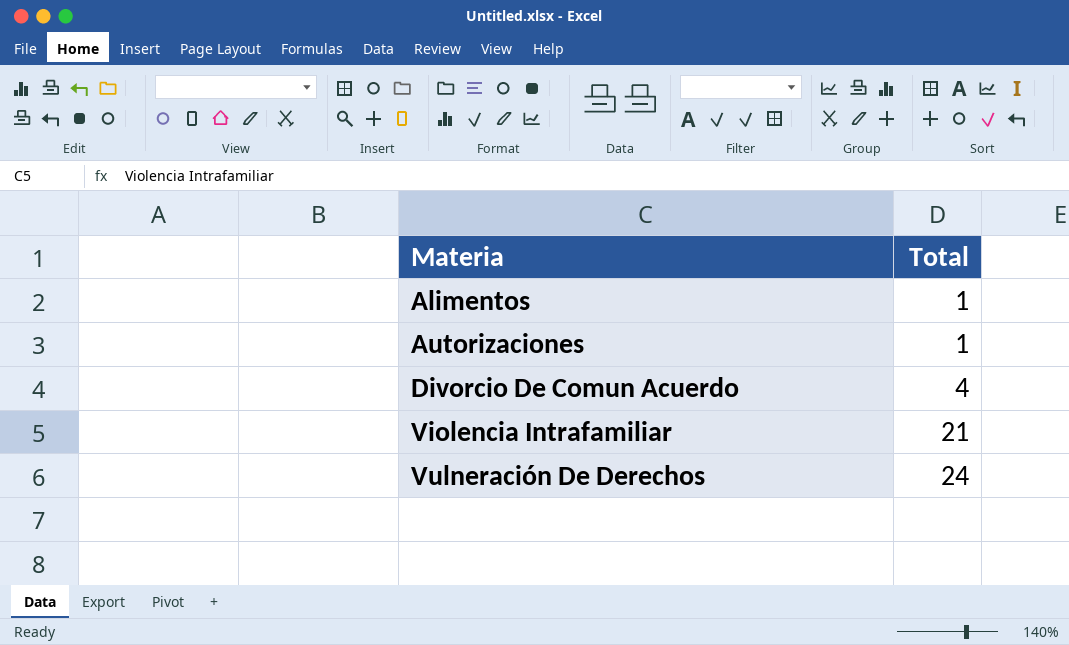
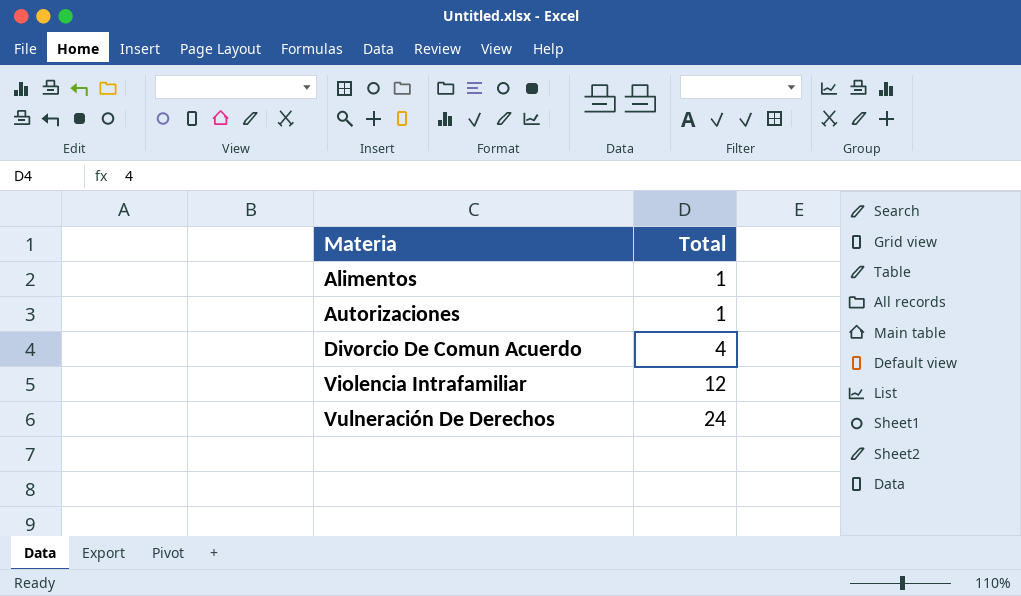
Violencia Intrafamiliar | Total: 21 -> 12

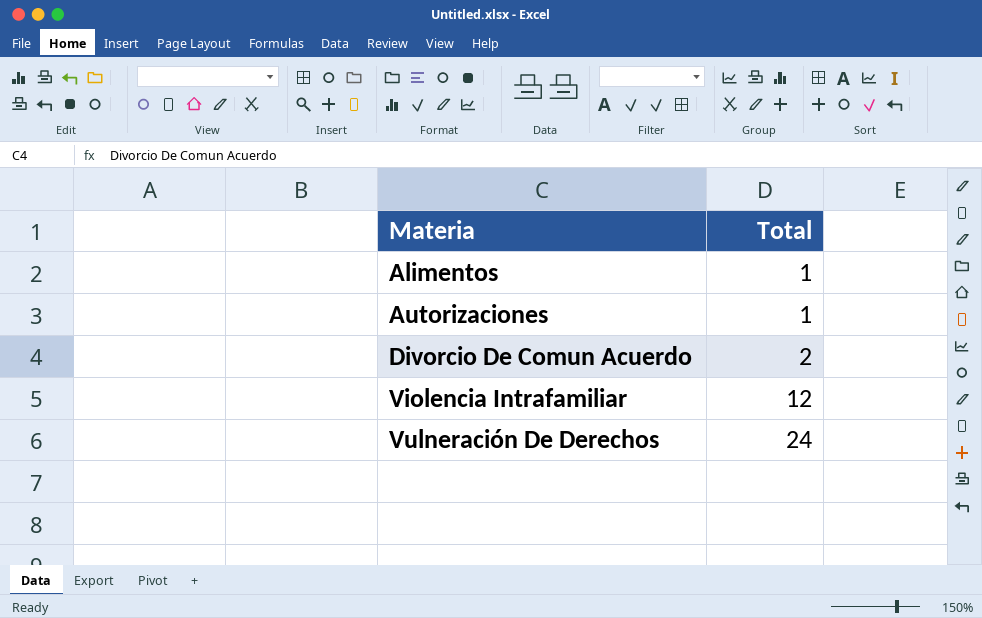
Divorcio De Comun Acuerdo | Total: 4 -> 2

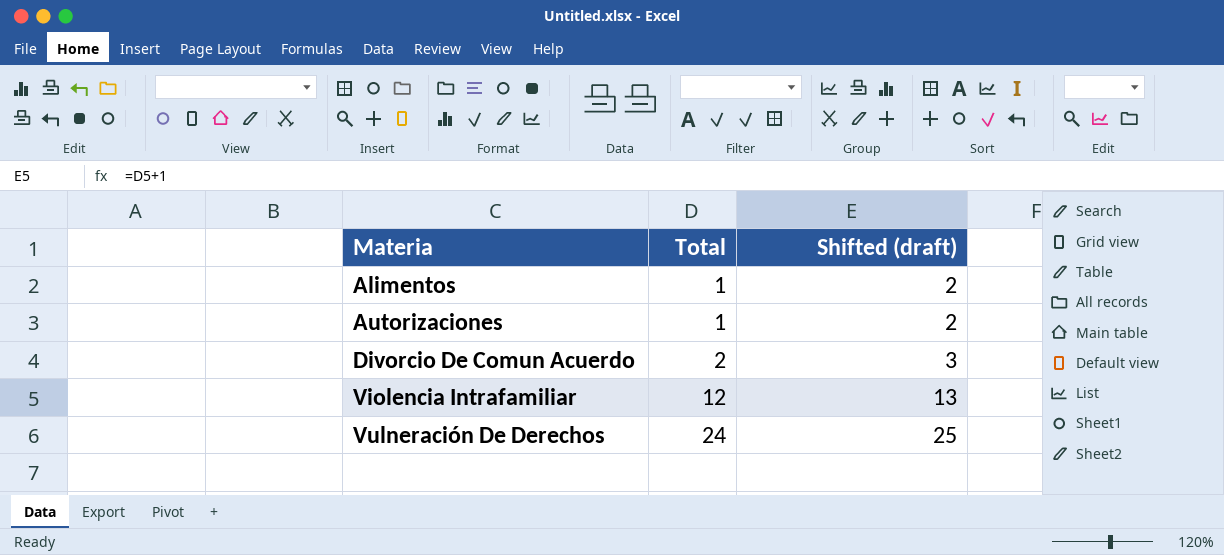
column Shifted (draft) | formula: none -> [Total] + 1

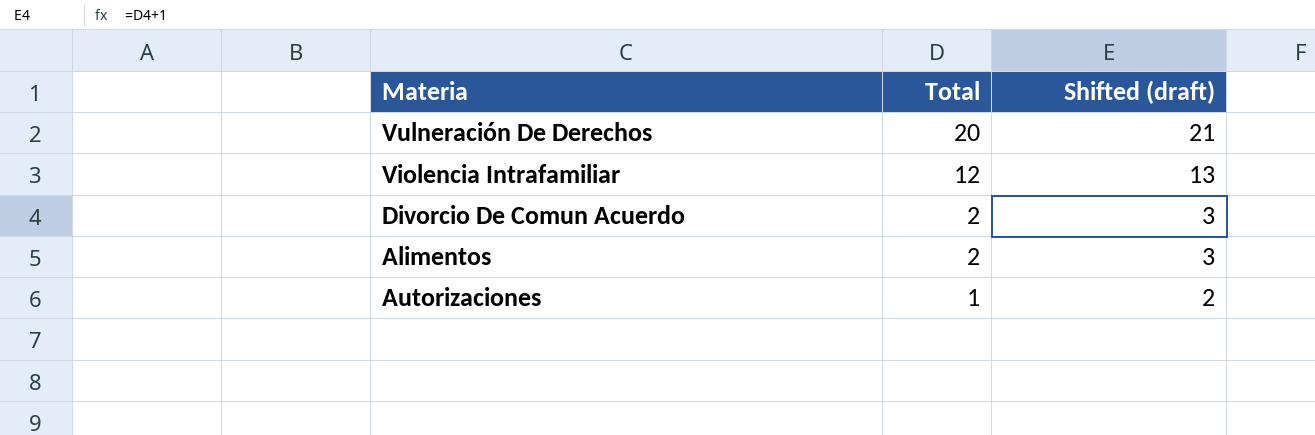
row order: Materia ascending -> Total descending
Vulneración De Derechos | Total: 24 -> 20
Vulneración De Derechos | Shifted (draft): 25 -> 21
Alimentos | Total: 1 -> 2
Alimentos | Shifted (draft): 2 -> 3

